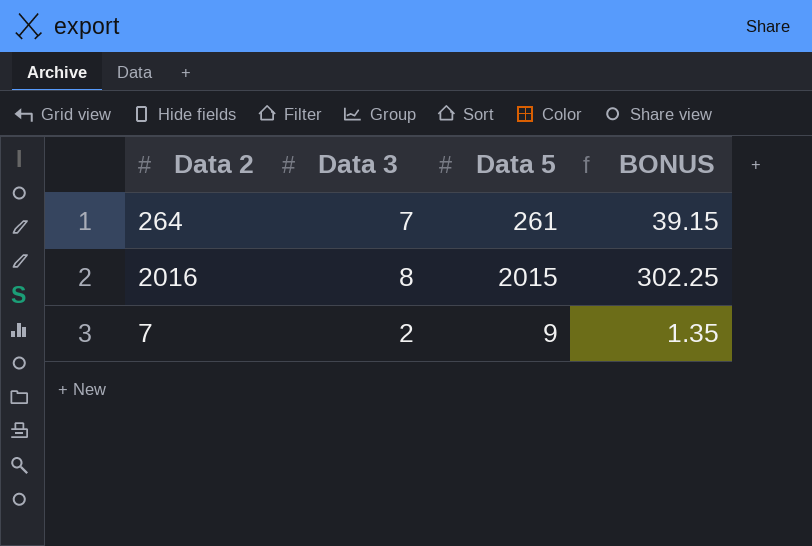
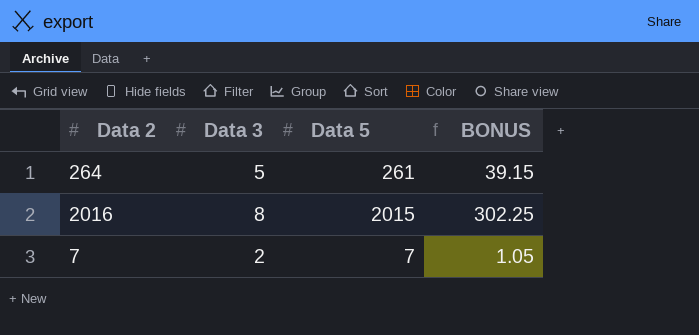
264 | Data 3: 7 -> 5
7 | Data 5: 9 -> 7
7 | BONUS: 1.35 -> 1.05

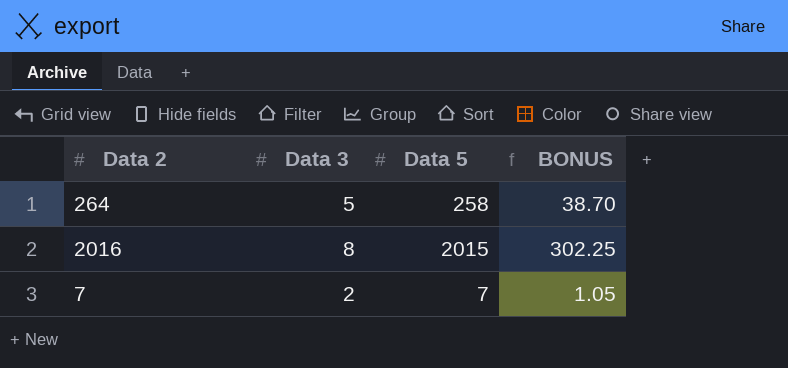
264 | Data 5: 261 -> 258
264 | BONUS: 39.15 -> 38.70

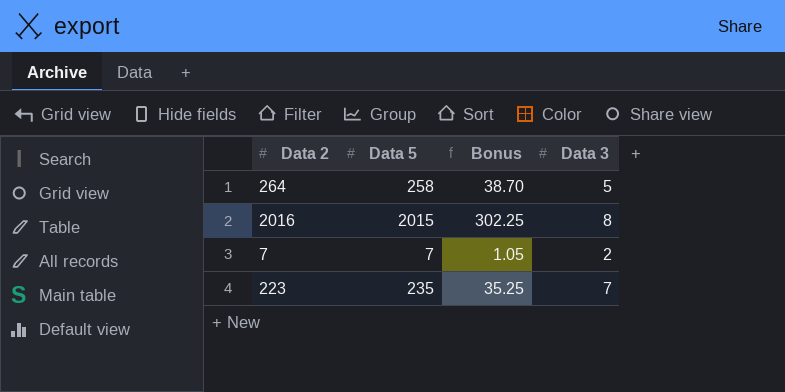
column name: BONUS -> Bonus
column Data 3 | position: 2 -> 4
row 223: none -> 235 | 35.25 | 7

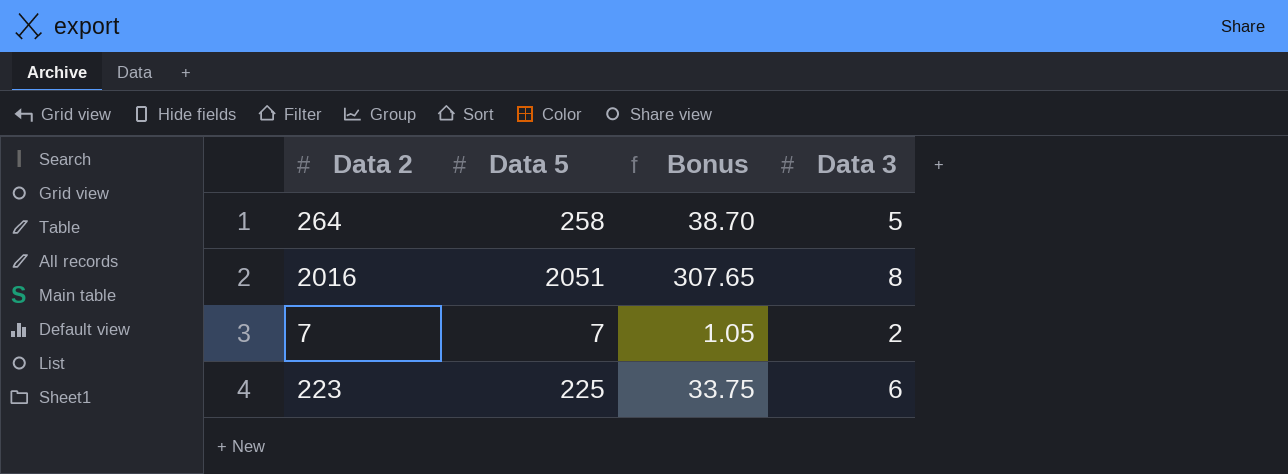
2016 | Data 5: 2015 -> 2051
2016 | Bonus: 302.25 -> 307.65
223 | Data 5: 235 -> 225
223 | Bonus: 35.25 -> 33.75
223 | Data 3: 7 -> 6

